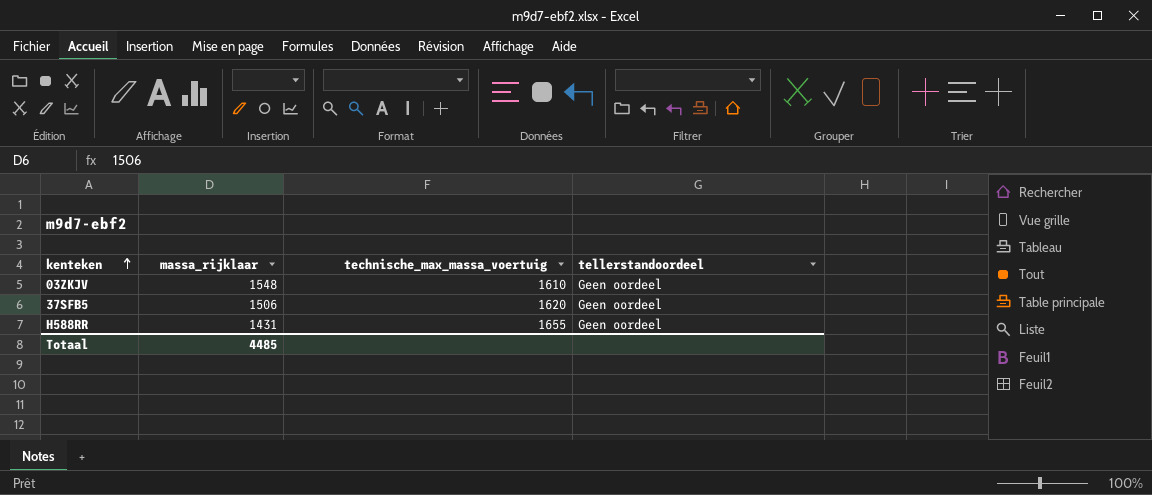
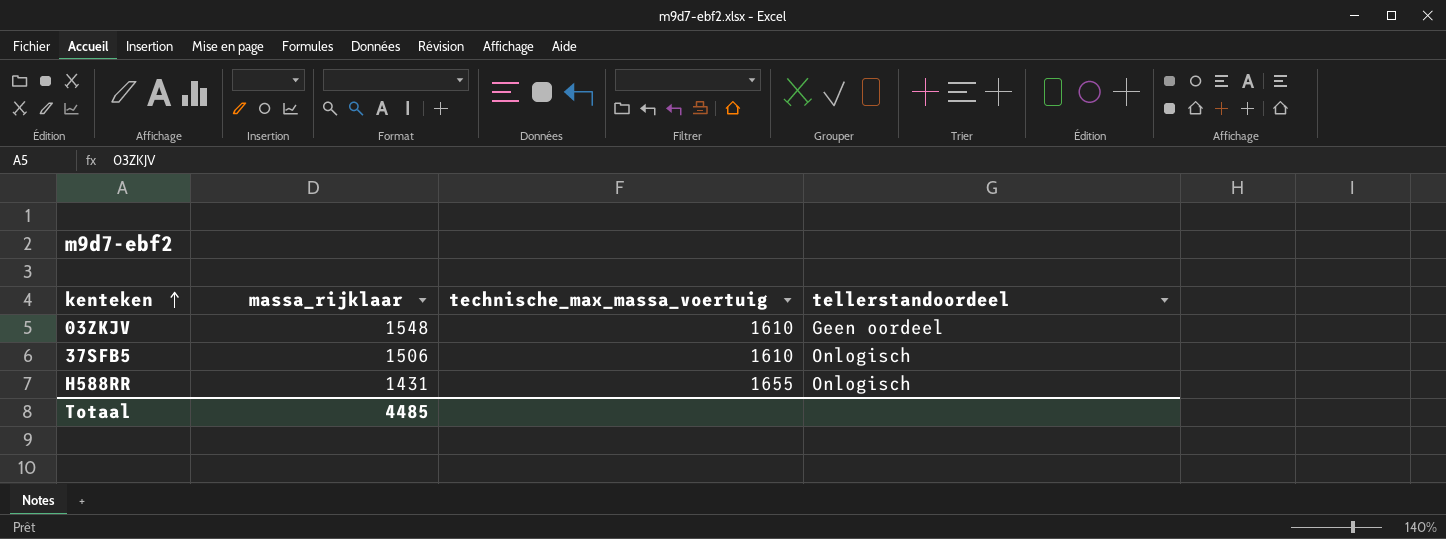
37SFB5 | technische_max_massa_voertuig: 1620 -> 1610
37SFB5 | tellerstandoordeel: Geen oordeel -> Onlogisch
H588RR | tellerstandoordeel: Geen oordeel -> Onlogisch

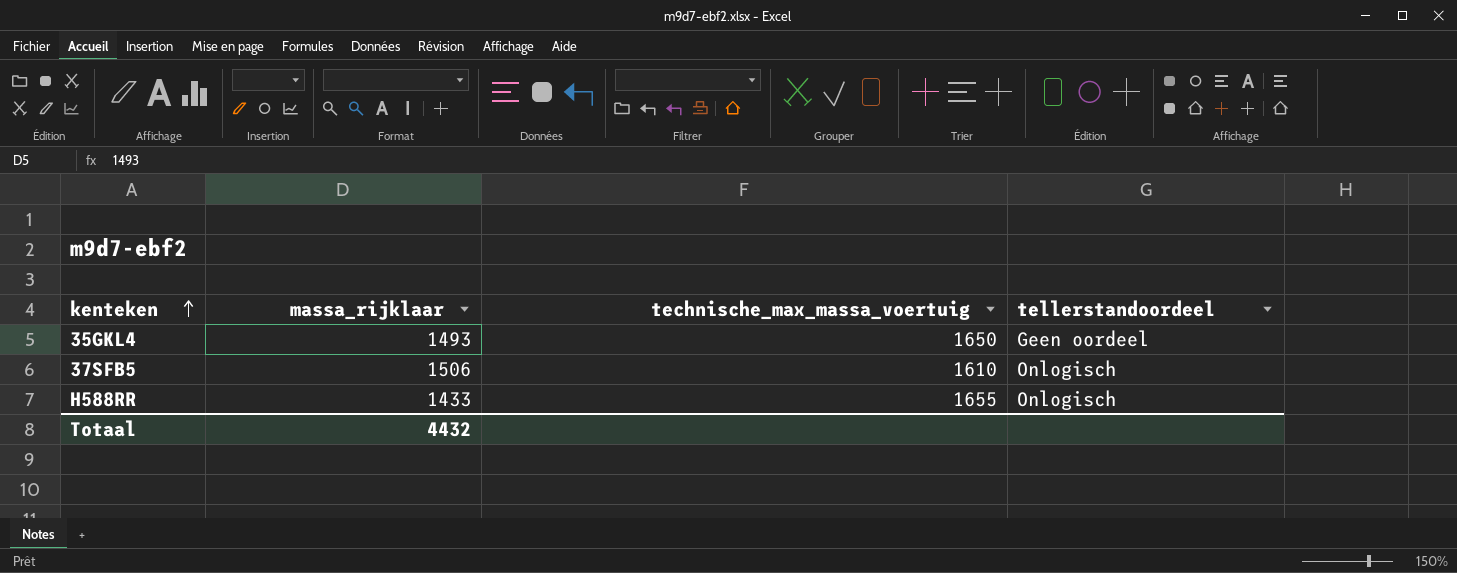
row 03ZKJV: 1548 | 1610 | Geen oordeel -> none
row 35GKL4: none -> 1493 | 1650 | Geen oordeel
H588RR | massa_rijklaar: 1431 -> 1433
Totaal | massa_rijklaar: 4485 -> 4432

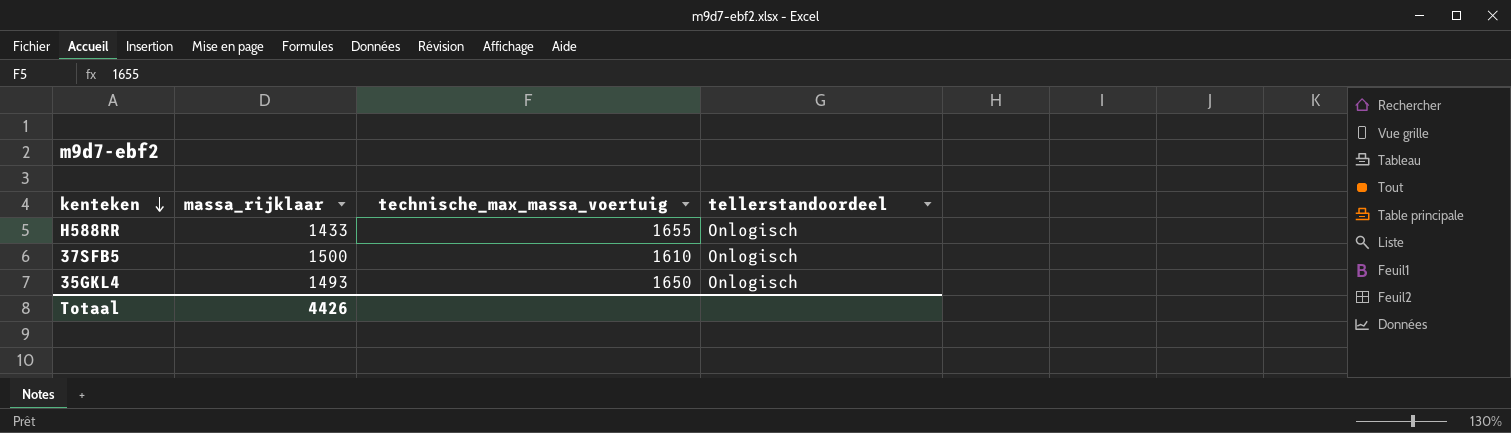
row order: kenteken ascending -> kenteken descending
37SFB5 | massa_rijklaar: 1506 -> 1500
35GKL4 | tellerstandoordeel: Geen oordeel -> Onlogisch
Totaal | massa_rijklaar: 4432 -> 4426

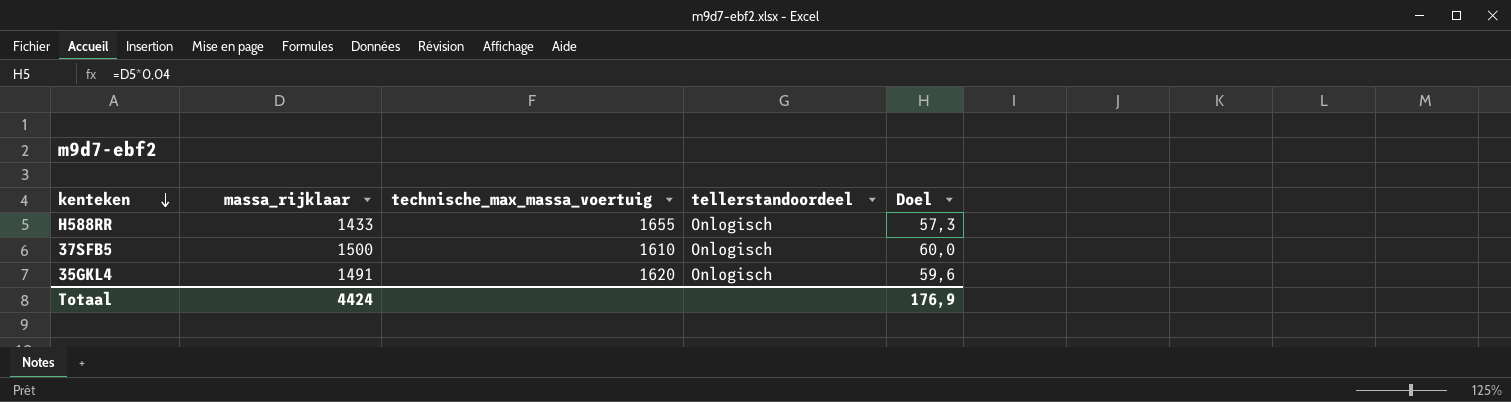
column Doel | formula: none -> [massa_rijklaar] * 0,04
35GKL4 | massa_rijklaar: 1493 -> 1491
35GKL4 | technische_max_massa_voertuig: 1650 -> 1620
Totaal | massa_rijklaar: 4426 -> 4424

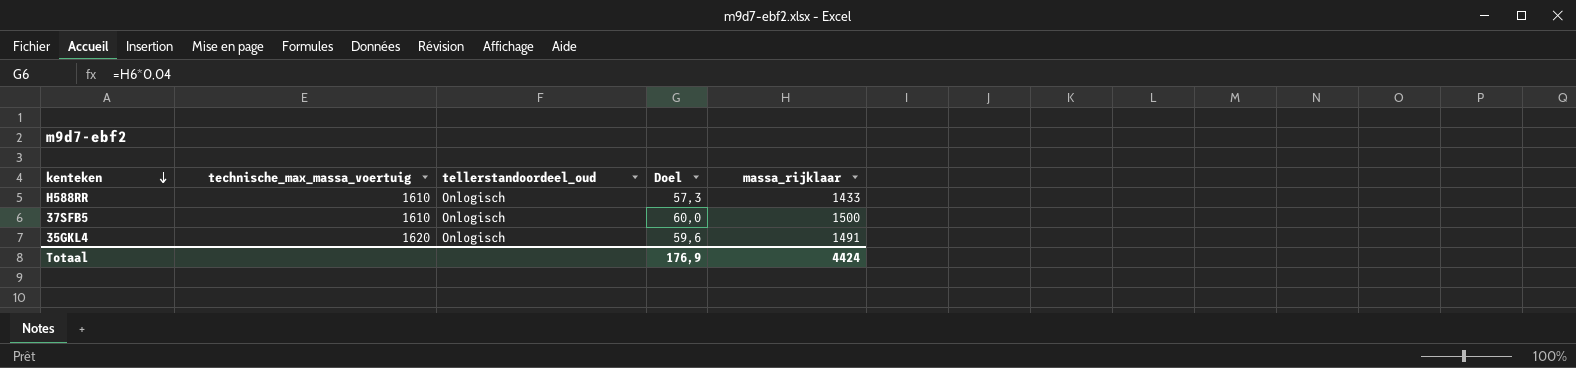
column name: tellerstandoordeel -> tellerstandoordeel_oud
column massa_rijklaar | position: 2 -> 5
H588RR | technische_max_massa_voertuig: 1655 -> 1610

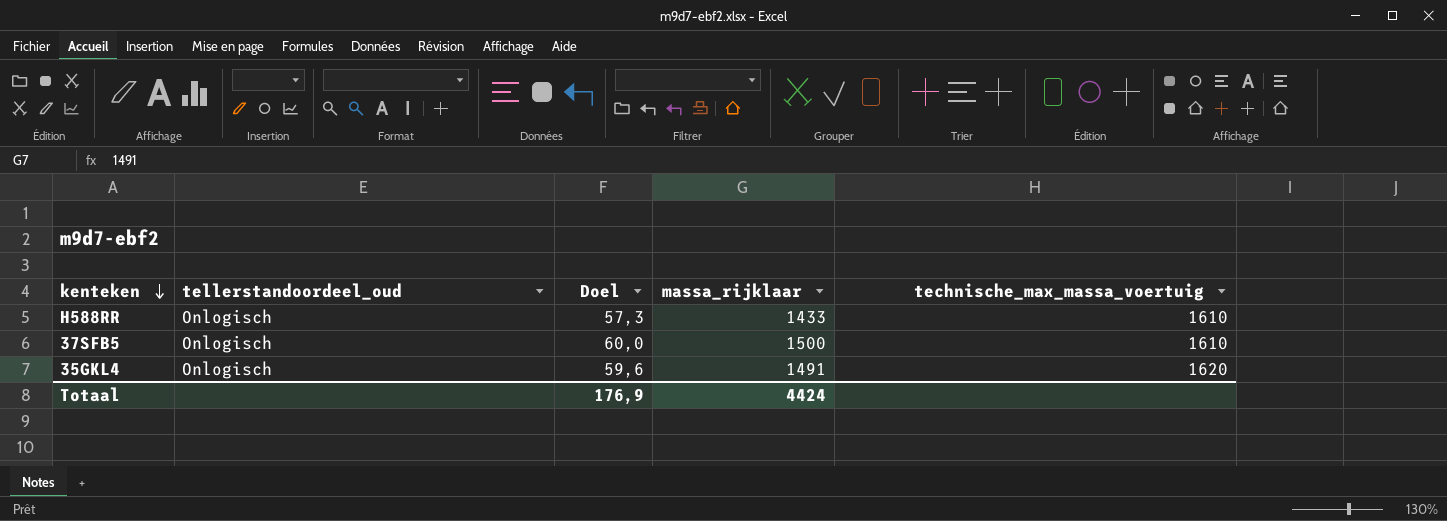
column technische_max_massa_voertuig | position: 2 -> 5

